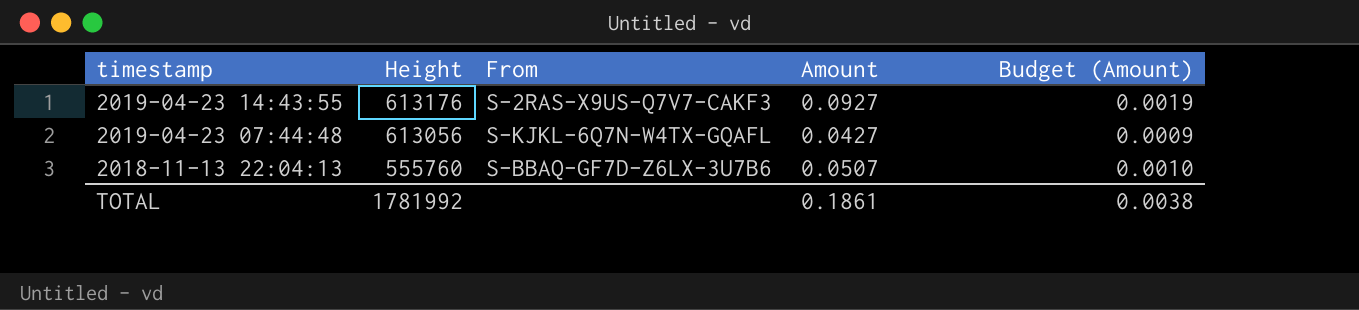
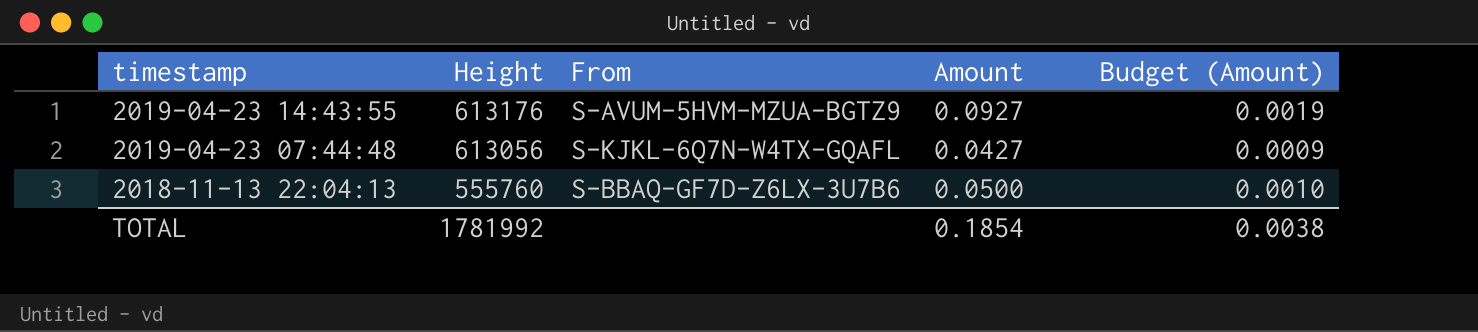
2019-04-23 14:43:55 | From: S-2RAS-X9US-Q7V7-CAKF3 -> S-AVUM-5HVM-MZUA-BGTZ9
2018-11-13 22:04:13 | Amount: 0.0507 -> 0.0500
TOTAL | Amount: 0.1861 -> 0.1854

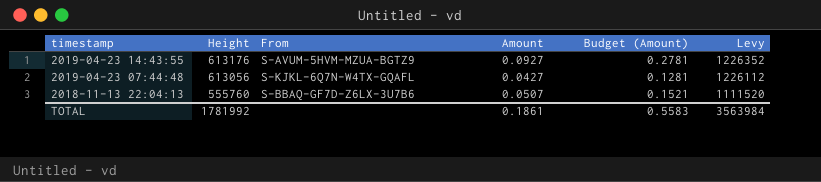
column Budget (Amount) | formula: [Amount] * 0.02 -> [Amount] * 3
column Levy | formula: none -> [Height] * 2
2018-11-13 22:04:13 | Amount: 0.0500 -> 0.0507
TOTAL | Amount: 0.1854 -> 0.1861
TOTAL | Budget (Amount): 0.0038 -> 0.5583

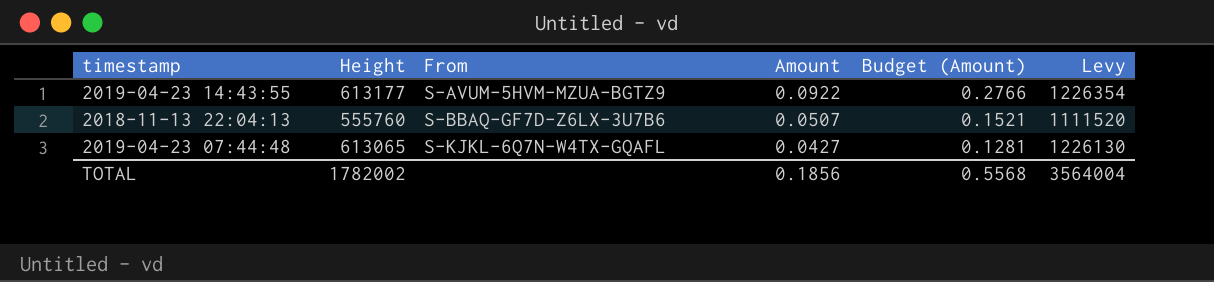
row order: timestamp descending -> From ascending
2019-04-23 14:43:55 | Height: 613176 -> 613177
2019-04-23 14:43:55 | Amount: 0.0927 -> 0.0922
2019-04-23 14:43:55 | Budget (Amount): 0.2781 -> 0.2766
2019-04-23 14:43:55 | Levy: 1226352 -> 1226354
2019-04-23 07:44:48 | Height: 613056 -> 613065
2019-04-23 07:44:48 | Levy: 1226112 -> 1226130
TOTAL | Height: 1781992 -> 1782002
TOTAL | Amount: 0.1861 -> 0.1856
TOTAL | Budget (Amount): 0.5583 -> 0.5568
TOTAL | Levy: 3563984 -> 3564004

